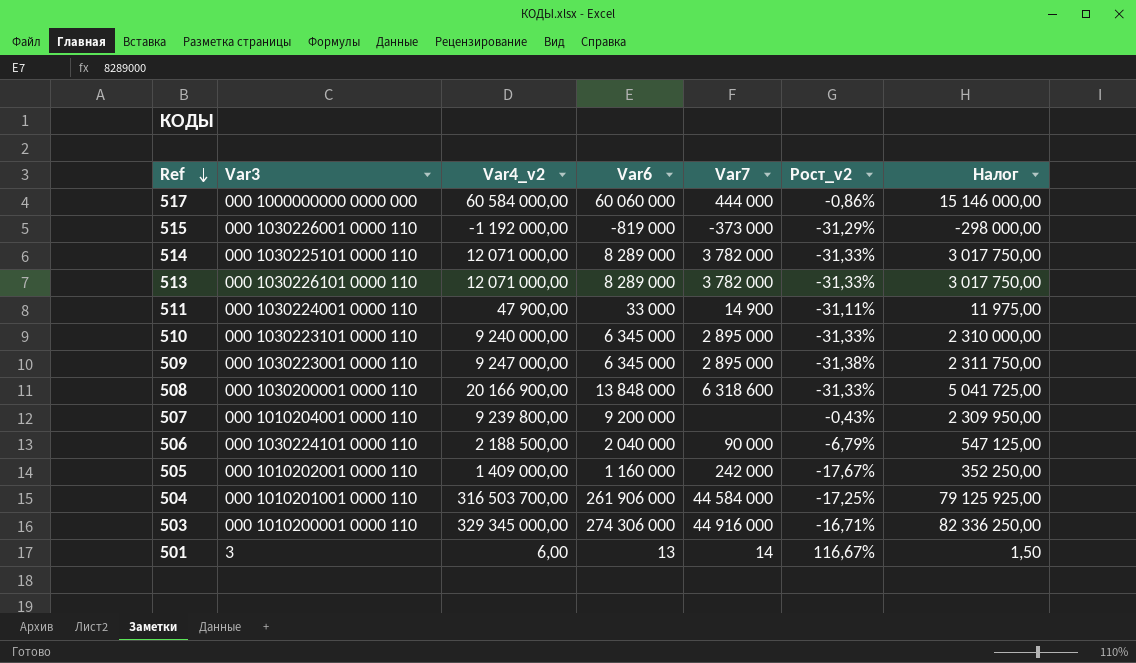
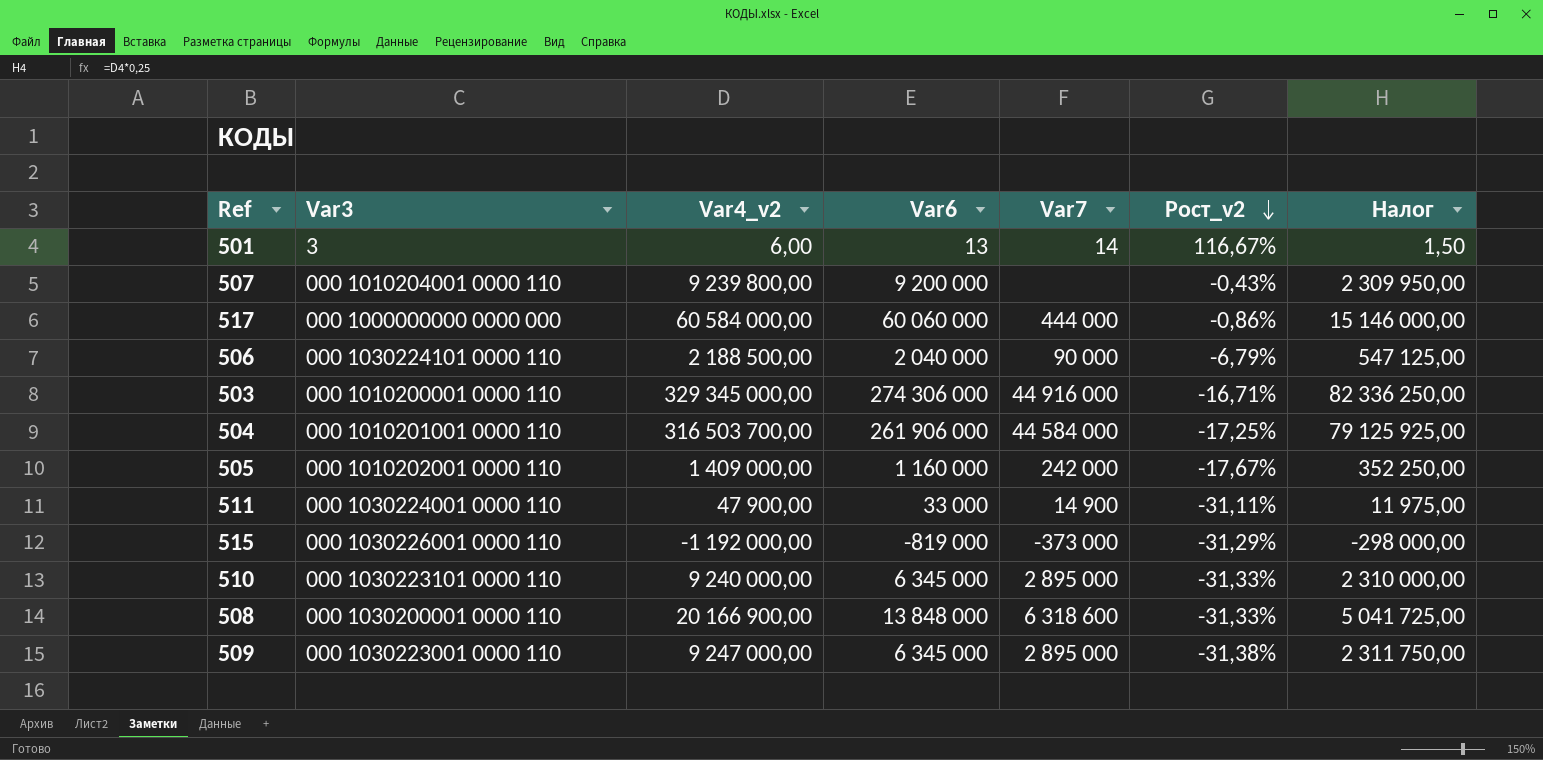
row order: Ref descending -> Рост_v2 descending
row 514: 000 1030225101 0000 110 | 12 071 000,00 | 8 289 000 | 3 782 000 | -31,33% | 3 017 750,00 -> none
row 513: 000 1030226101 0000 110 | 12 071 000,00 | 8 289 000 | 3 782 000 | -31,33% | 3 017 750,00 -> none

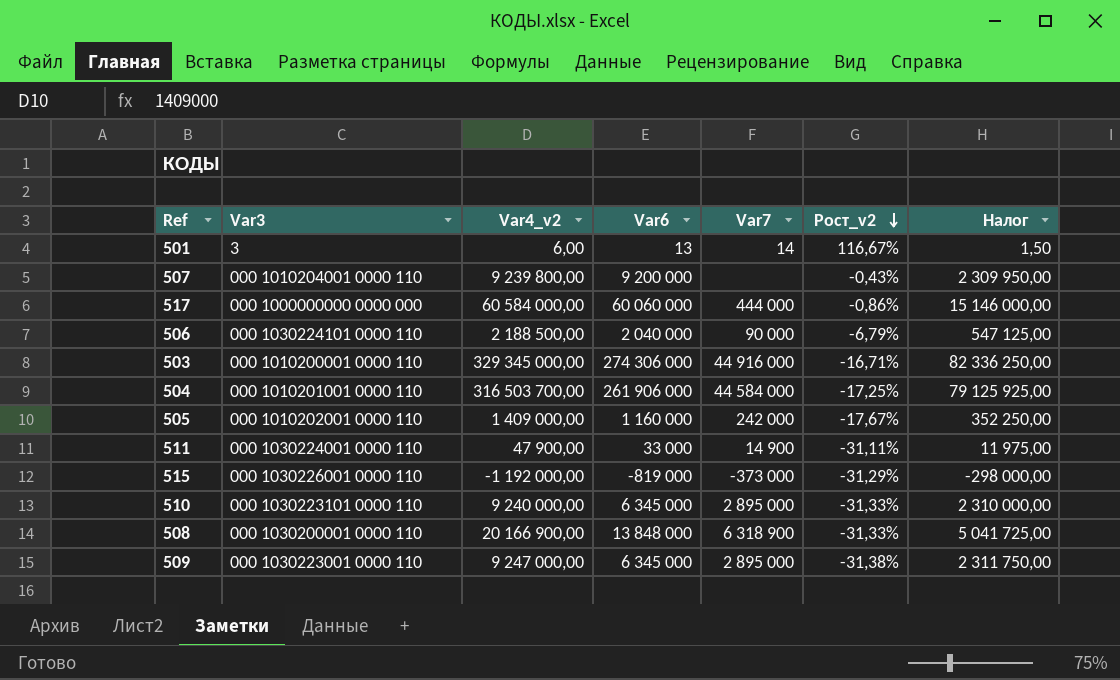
508 | Var7: 6 318 600 -> 6 318 900

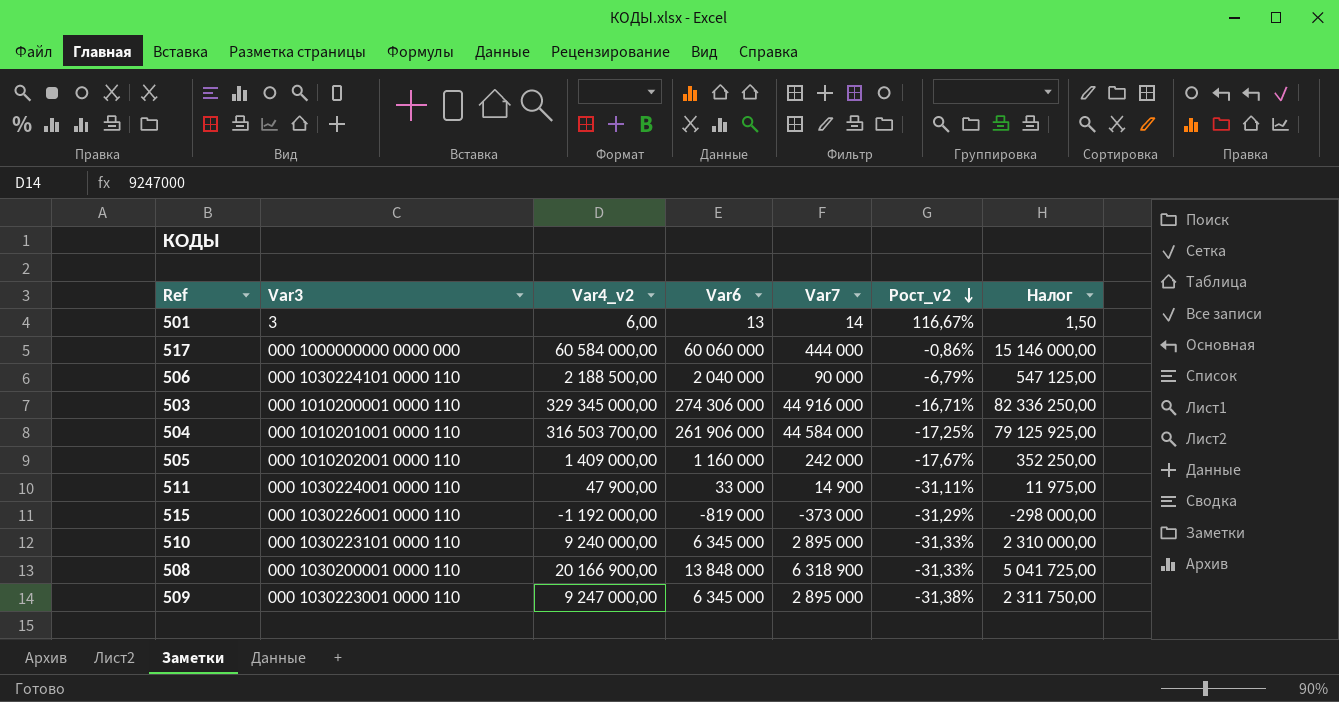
row 507: 000 1010204001 0000 110 | 9 239 800,00 | 9 200 000 | none | -0,43% | 2 309 950,00 -> none

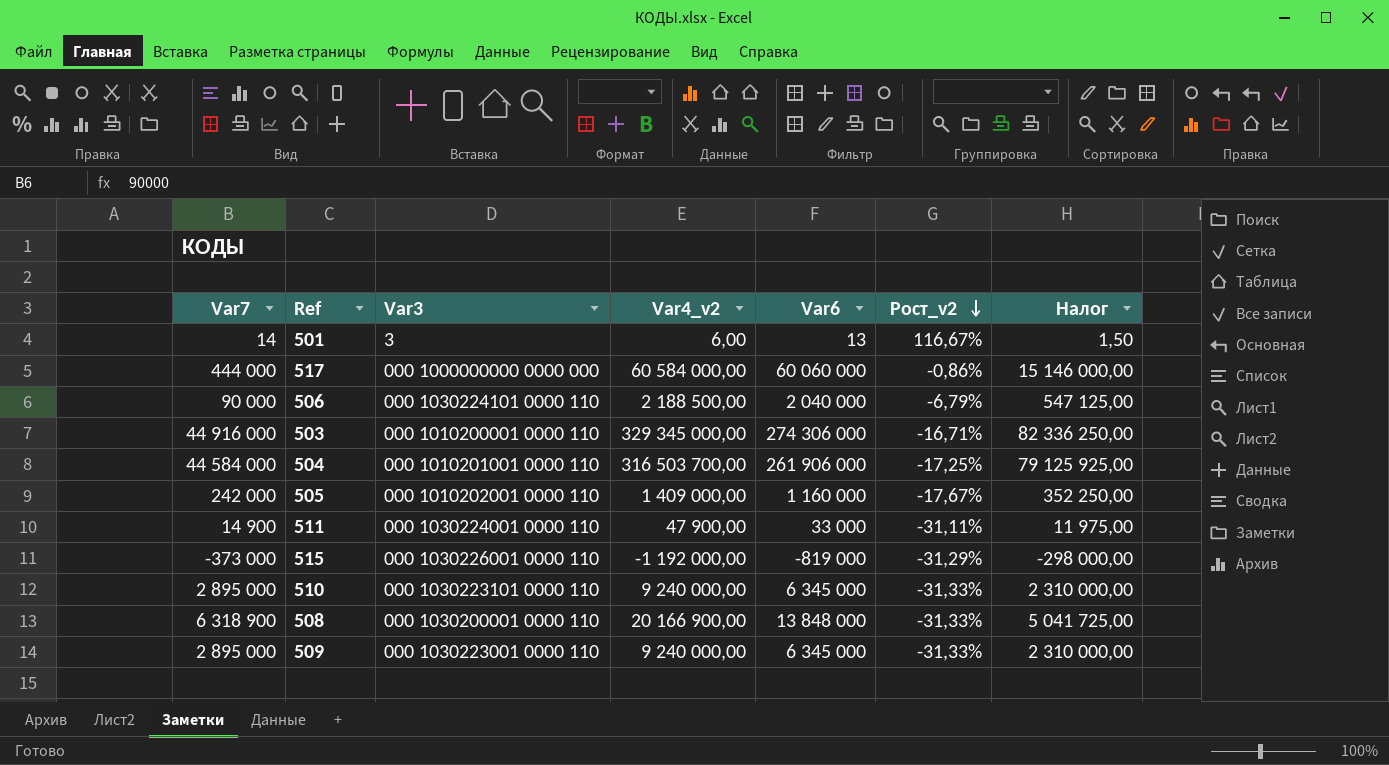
column Var7 | position: 5 -> 1
509 | Var4_v2: 9 247 000,00 -> 9 240 000,00
509 | Рост_v2: -31,38% -> -31,33%
509 | Налог: 2 311 750,00 -> 2 310 000,00

